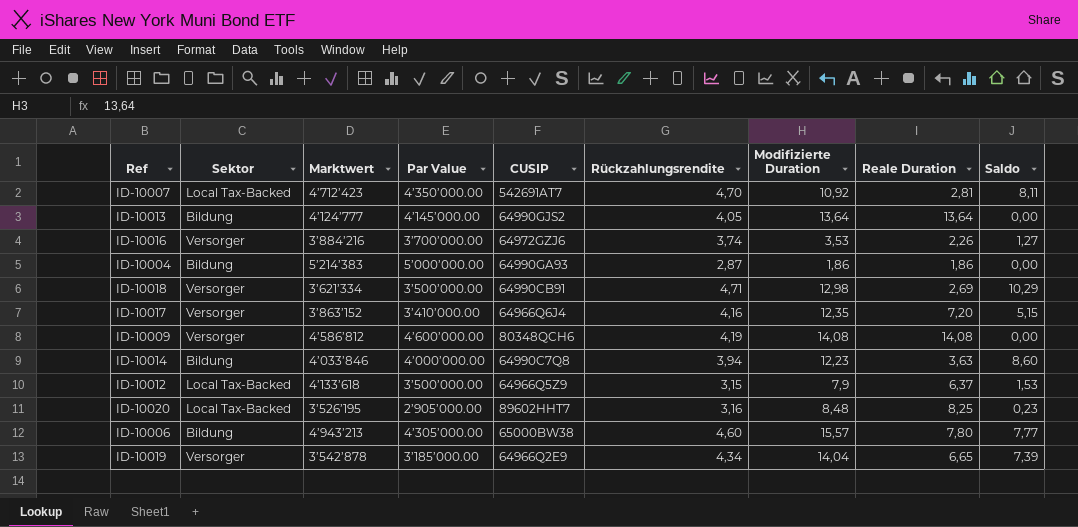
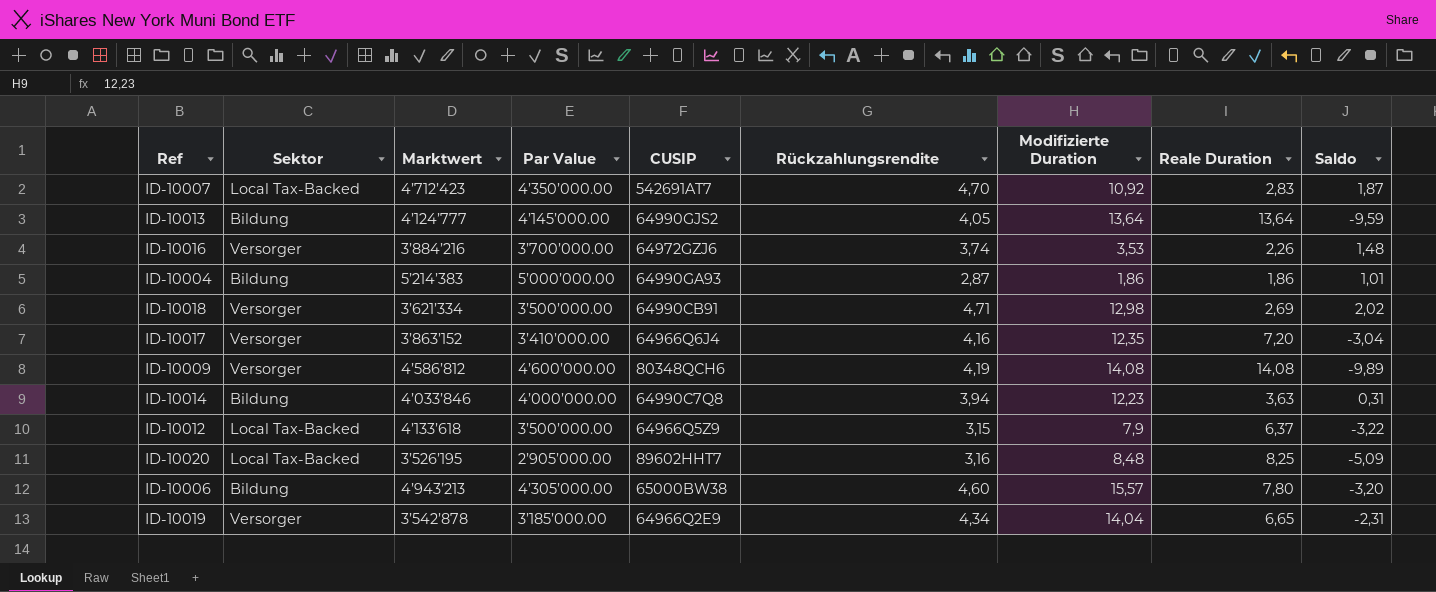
column Saldo | formula: [Modifizierte Duration] - [Reale Duration] -> [Rückzahlungsrendite] - [Reale Duration]
ID-10007 | Reale Duration: 2,81 -> 2,83

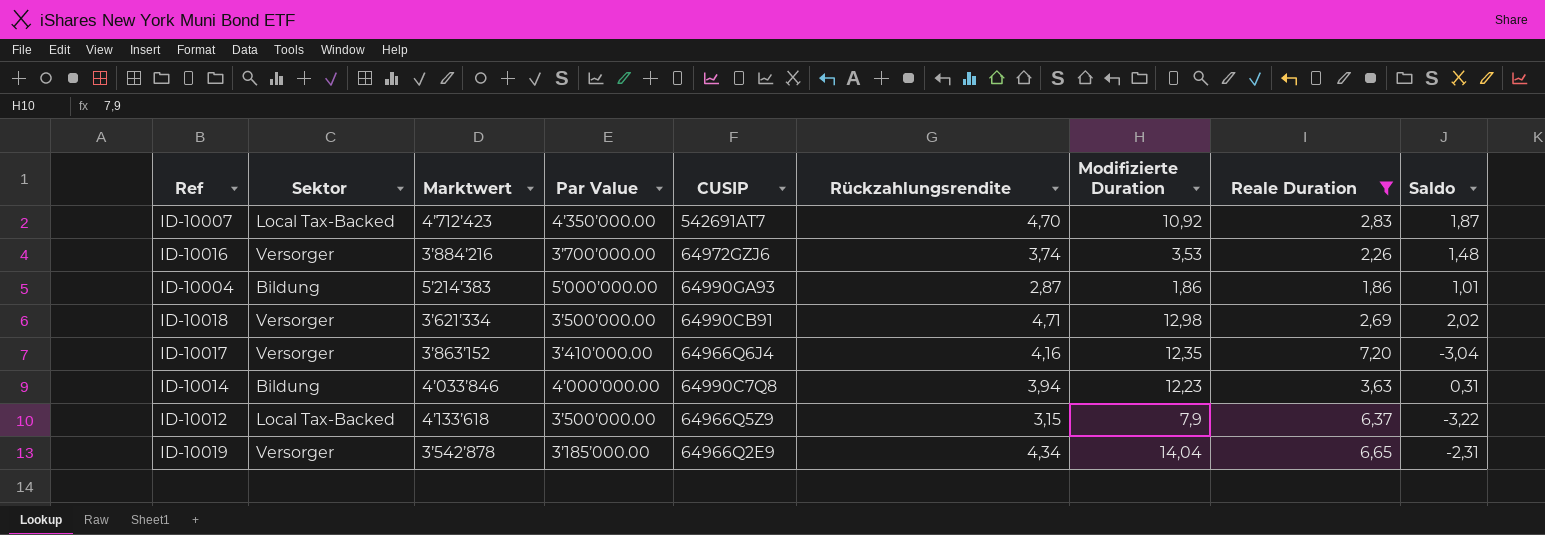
filter: none -> Reale Duration <= 7,20

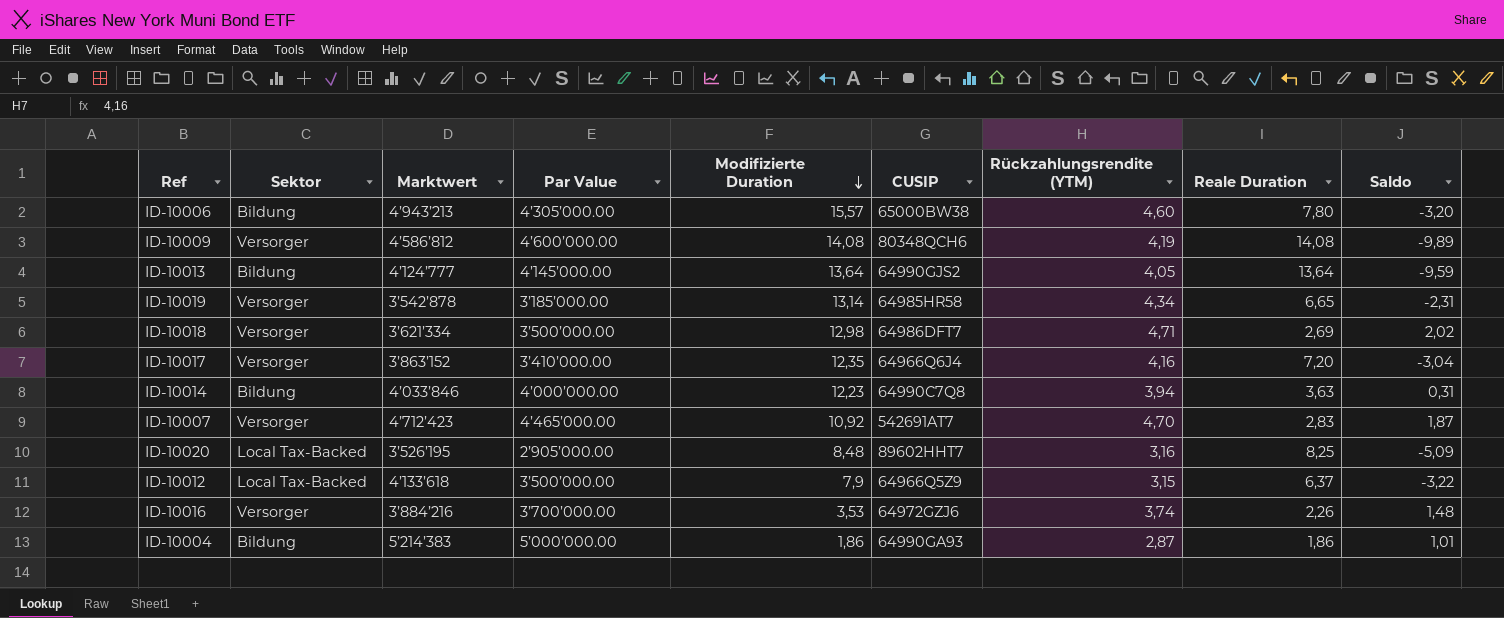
filter: Reale Duration <= 7,20 -> none
row order: none -> Modifizierte Duration descending
column Modifizierte Duration | position: 7 -> 5
column name: Rückzahlungsrendite -> Rückzahlungsrendite (YTM)
ID-10019 | Modifizierte Duration: 14,04 -> 13,14
ID-10019 | CUSIP: 64966Q2E9 -> 64985HR58
ID-10018 | CUSIP: 64990CB91 -> 64986DFT7
ID-10007 | Sektor: Local Tax-Backed -> Versorger
ID-10007 | Par Value: 4’350’000.00 -> 4’465’000.00

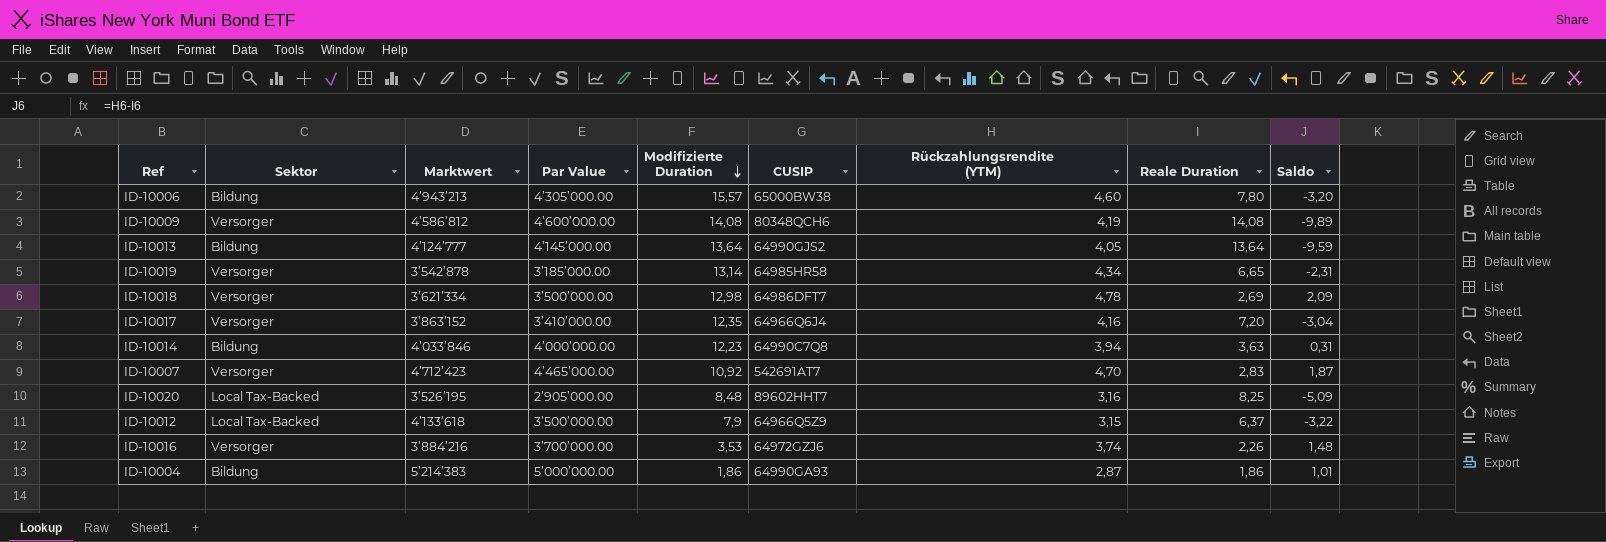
ID-10018 | Rückzahlungsrendite (YTM): 4,71 -> 4,78
ID-10018 | Saldo: 2,02 -> 2,09

